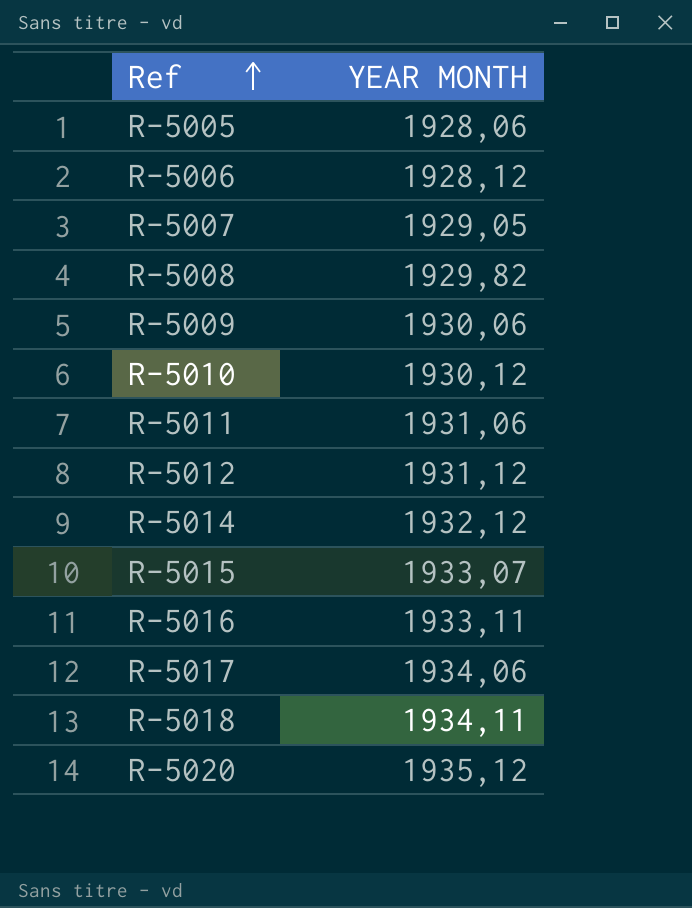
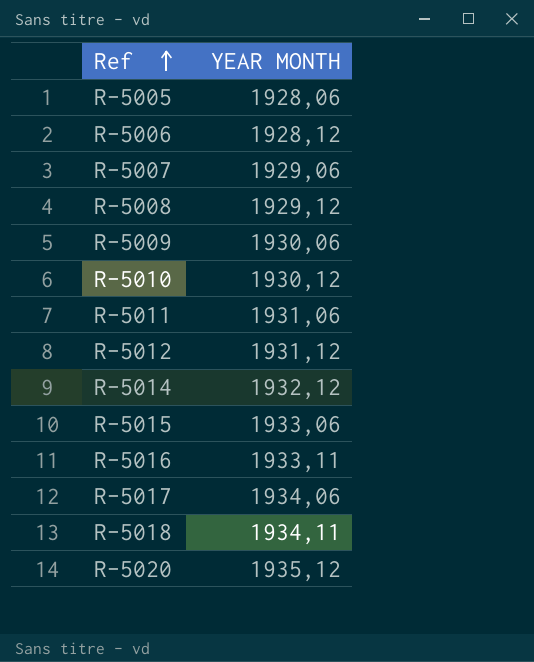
R-5007 | YEAR MONTH: 1929,05 -> 1929,06
R-5008 | YEAR MONTH: 1929,82 -> 1929,12
R-5015 | YEAR MONTH: 1933,07 -> 1933,06

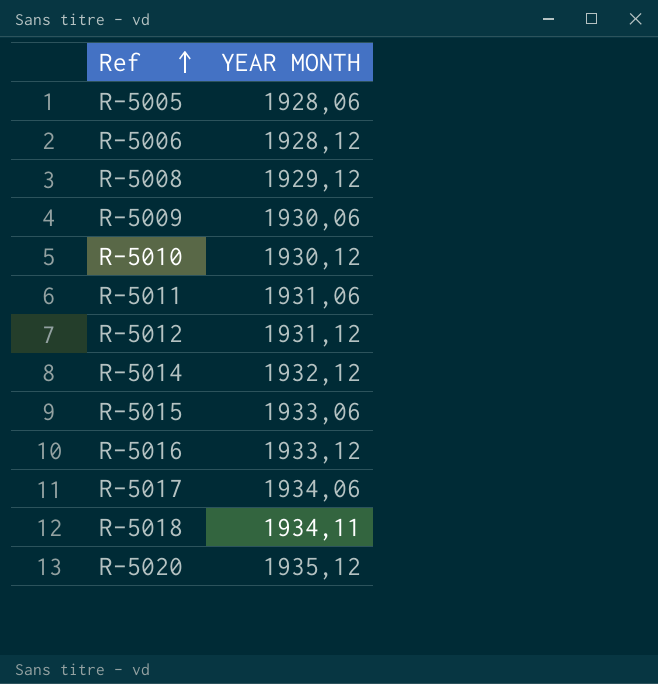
row R-5007: 1929,06 -> none
R-5016 | YEAR MONTH: 1933,11 -> 1933,12

